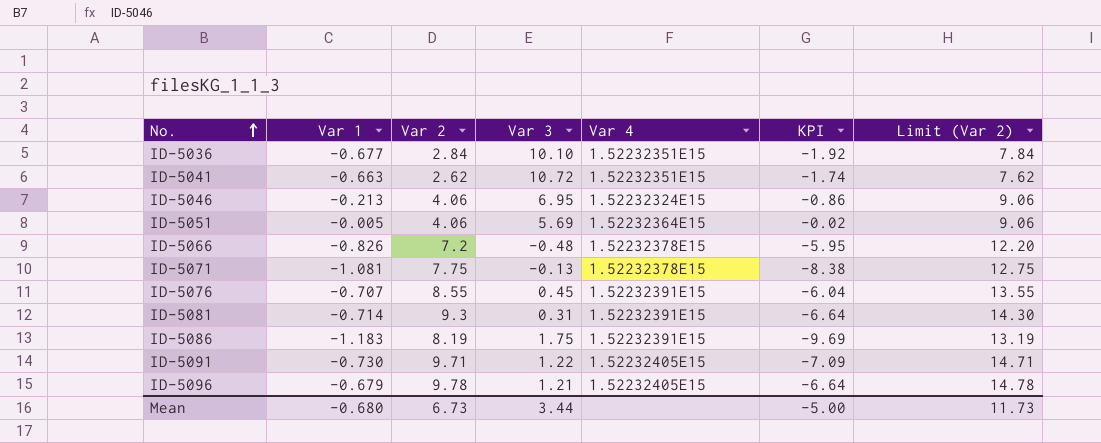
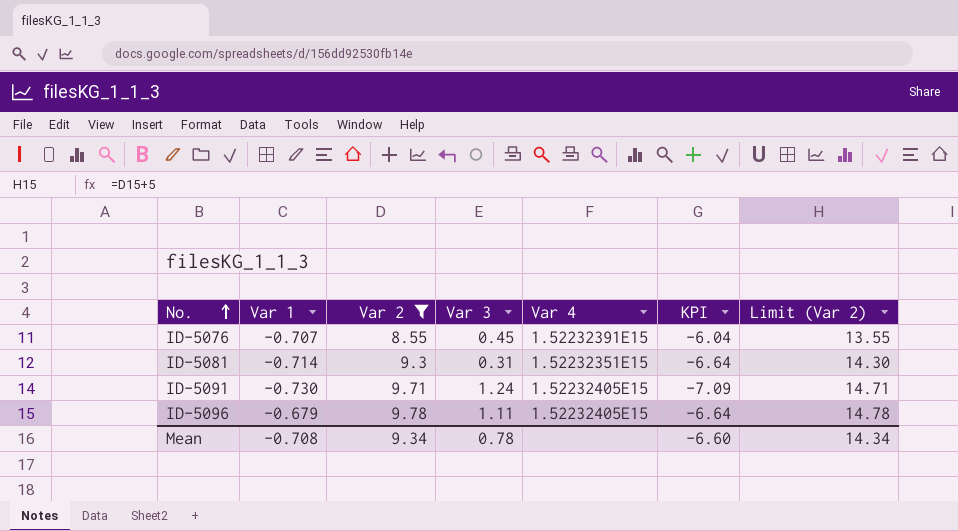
filter: none -> Var 2 >= 8.55
ID-5081 | Var 4: 1.52232391E15 -> 1.52232351E15
ID-5091 | Var 3: 1.22 -> 1.24
ID-5096 | Var 3: 1.21 -> 1.11
Mean | Var 1: -0.680 -> -0.708
Mean | Var 2: 6.73 -> 9.34
Mean | Var 3: 3.44 -> 0.78
Mean | KPI: -5.00 -> -6.60
Mean | Limit (Var 2): 11.73 -> 14.34

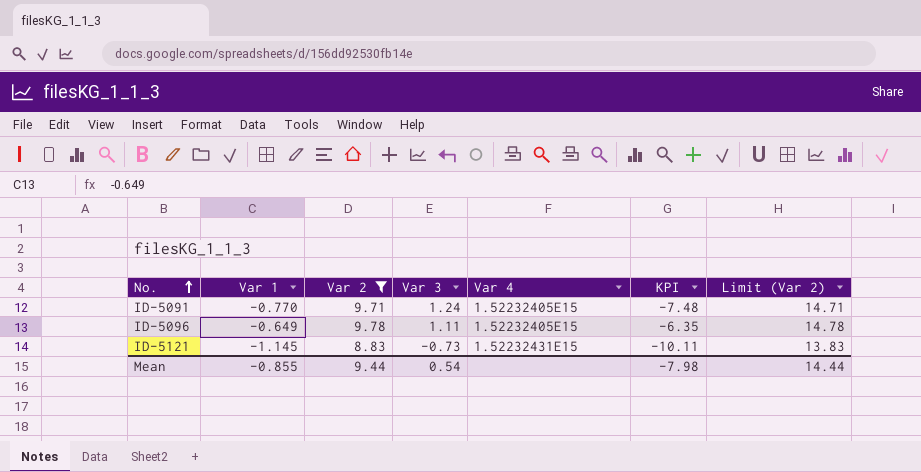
row ID-5076: -0.707 | 8.55 | 0.45 | 1.52232391E15 | -6.04 | 13.55 -> none
row ID-5081: -0.714 | 9.3 | 0.31 | 1.52232351E15 | -6.64 | 14.30 -> none
ID-5091 | Var 1: -0.730 -> -0.770
ID-5091 | KPI: -7.09 -> -7.48
ID-5096 | Var 1: -0.679 -> -0.649
ID-5096 | KPI: -6.64 -> -6.35
row ID-5121: none -> -1.145 | 8.83 | -0.73 | 1.52232431E15 | -10.11 | 13.83
Mean | Var 1: -0.708 -> -0.855
Mean | Var 2: 9.34 -> 9.44
Mean | Var 3: 0.78 -> 0.54
Mean | KPI: -6.60 -> -7.98
Mean | Limit (Var 2): 14.34 -> 14.44

